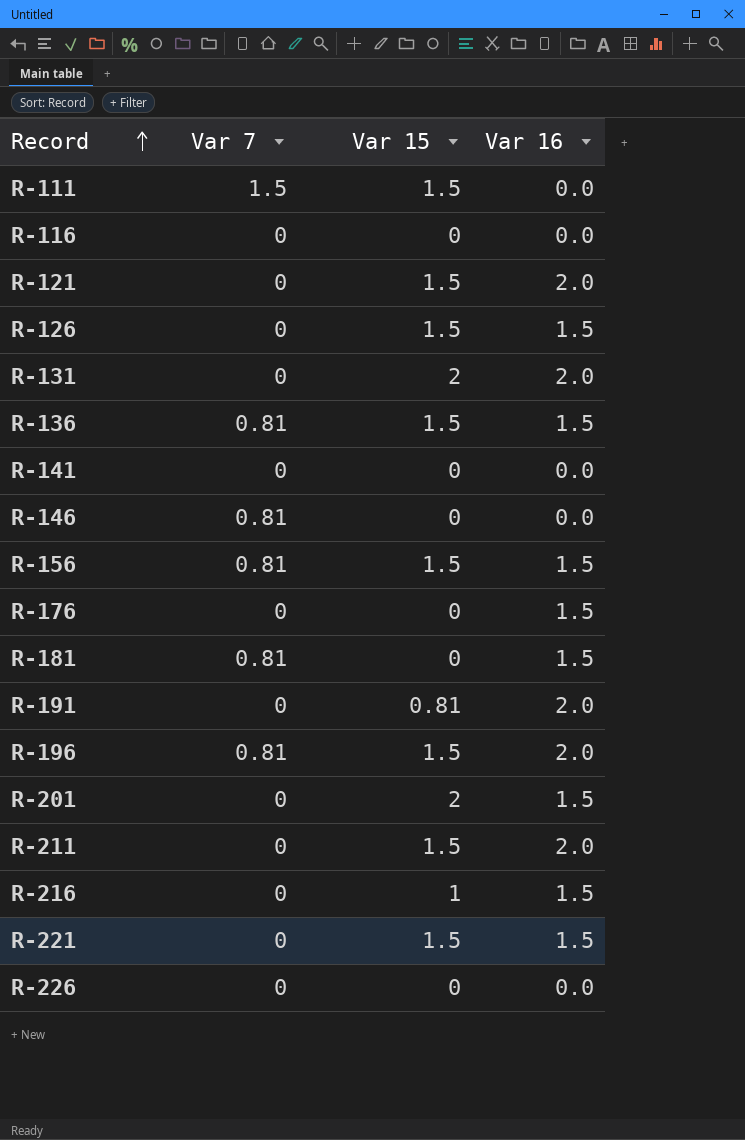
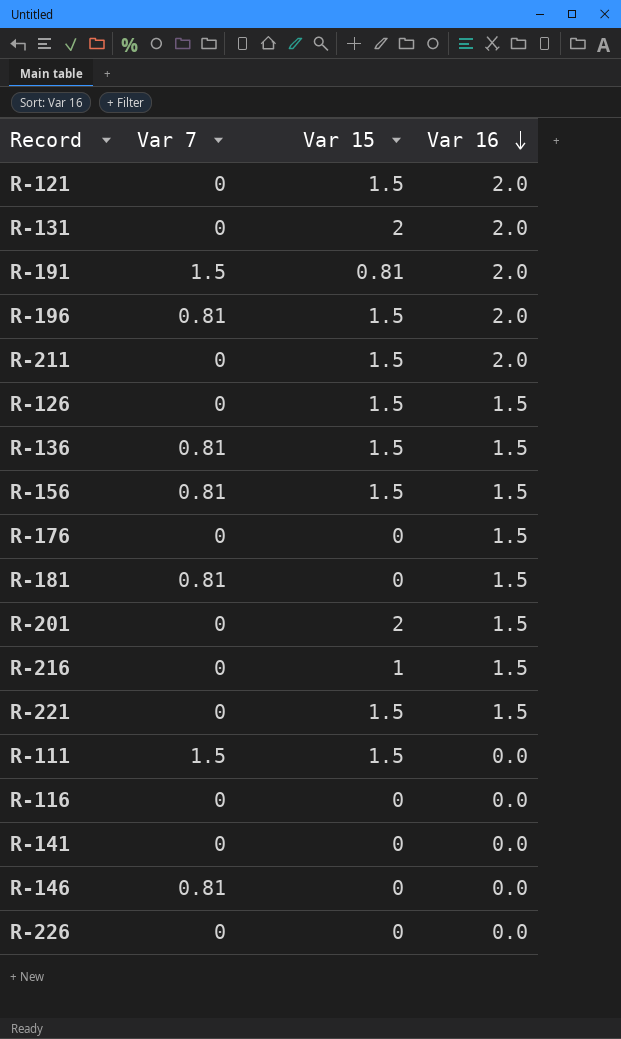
row order: Record ascending -> Var 16 descending
R-191 | Var 7: 0 -> 1.5

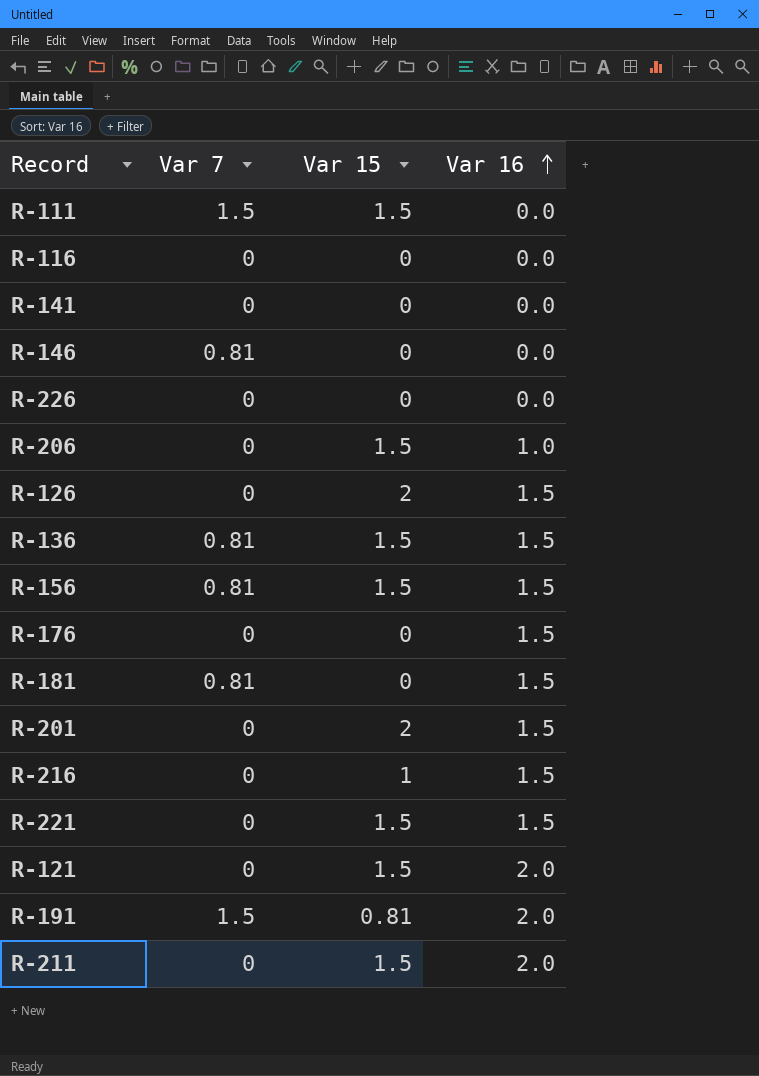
row order: Var 16 descending -> Var 16 ascending
row R-131: 0 | 2 | 2.0 -> none
row R-196: 0.81 | 1.5 | 2.0 -> none
row R-206: none -> 0 | 1.5 | 1.0
R-126 | Var 15: 1.5 -> 2

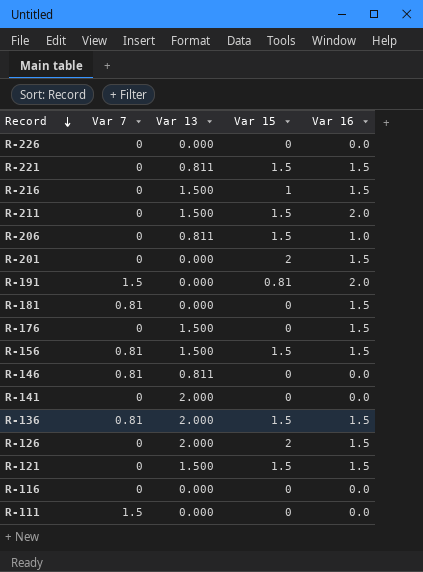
row order: Var 16 ascending -> Record descending
column Var 13 | position: none -> 3
R-121 | Var 16: 2.0 -> 1.5
R-111 | Var 15: 1.5 -> 0

